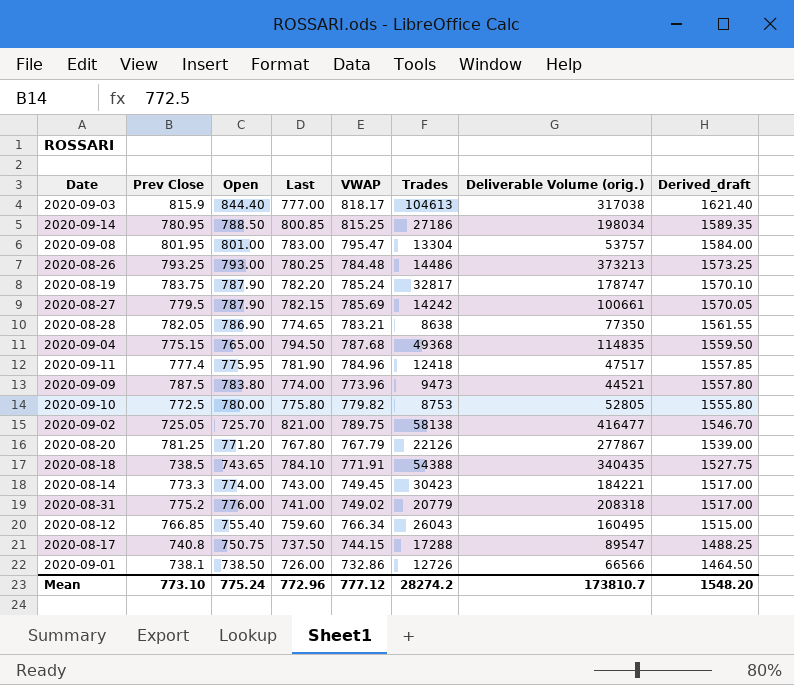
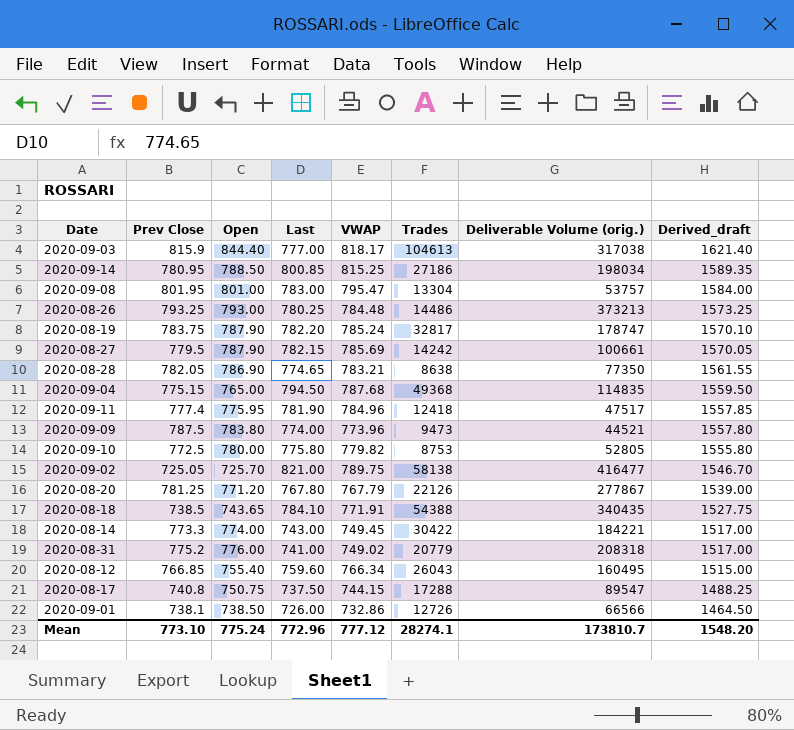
2020-08-14 | Trades: 30423 -> 30422
Mean | Trades: 28274.2 -> 28274.1

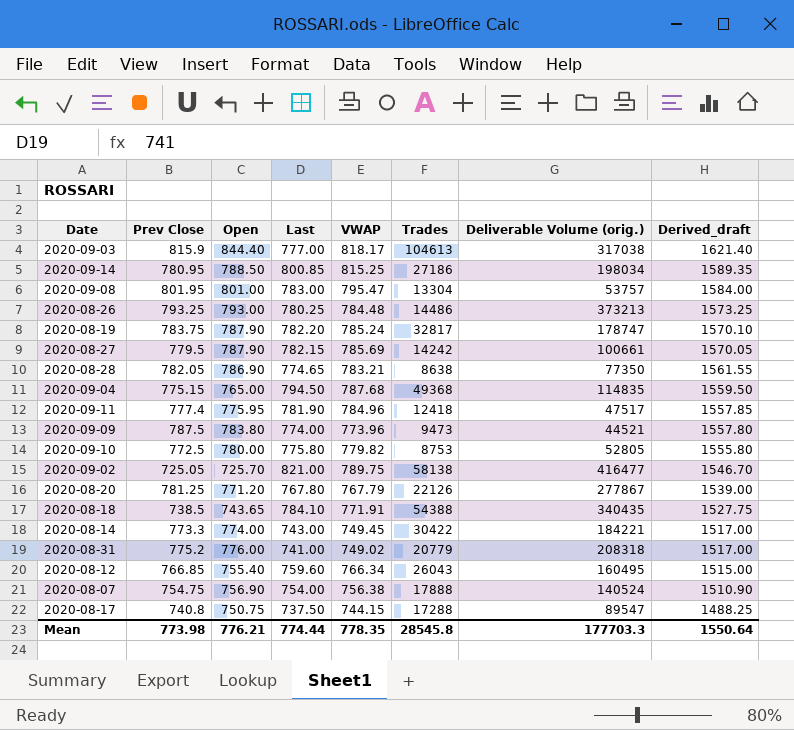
row 2020-09-01: 738.1 | 738.50 | 726.00 | 732.86 | 12726 | 66566 | 1464.50 -> none
row 2020-08-07: none -> 754.75 | 756.90 | 754.00 | 756.38 | 17888 | 140524 | 1510.90
Mean | Prev Close: 773.10 -> 773.98
Mean | Open: 775.24 -> 776.21
Mean | Last: 772.96 -> 774.44
Mean | VWAP: 777.12 -> 778.35
Mean | Trades: 28274.1 -> 28545.8
Mean | Deliverable Volume (orig.): 173810.7 -> 177703.3
Mean | Derived_draft: 1548.20 -> 1550.64

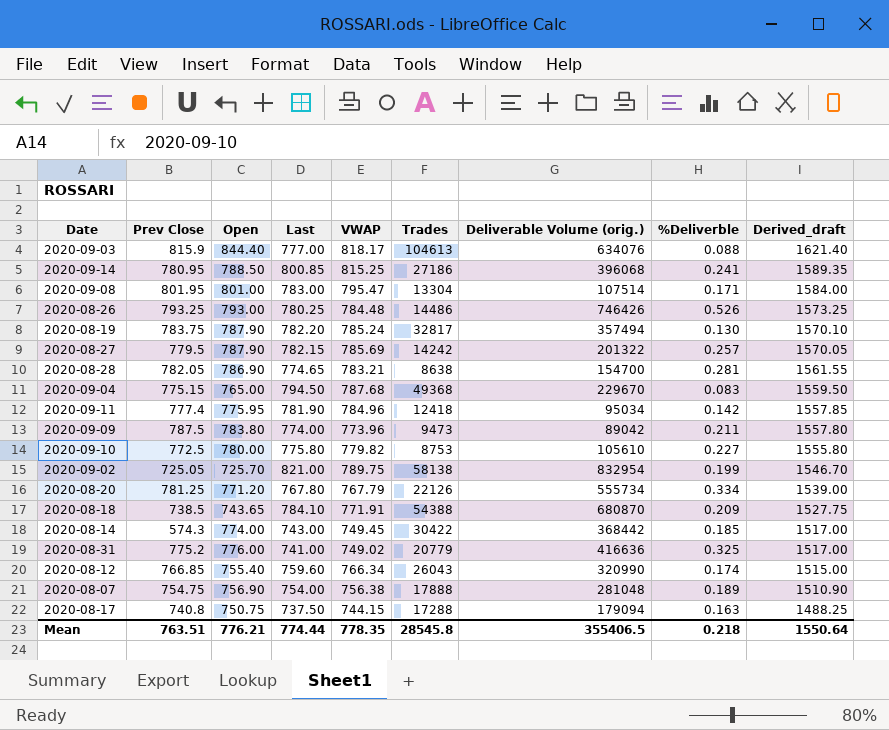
column %Deliverble | position: none -> 8
2020-09-03 | Deliverable Volume (orig.): 317038 -> 634076
2020-09-14 | Deliverable Volume (orig.): 198034 -> 396068
2020-09-08 | Deliverable Volume (orig.): 53757 -> 107514
2020-08-26 | Deliverable Volume (orig.): 373213 -> 746426
2020-08-19 | Deliverable Volume (orig.): 178747 -> 357494
2020-08-27 | Deliverable Volume (orig.): 100661 -> 201322
2020-08-28 | Deliverable Volume (orig.): 77350 -> 154700
2020-09-04 | Deliverable Volume (orig.): 114835 -> 229670
2020-09-11 | Deliverable Volume (orig.): 47517 -> 95034
2020-09-09 | Deliverable Volume (orig.): 44521 -> 89042
2020-09-10 | Deliverable Volume (orig.): 52805 -> 105610
2020-09-02 | Deliverable Volume (orig.): 416477 -> 832954
2020-08-20 | Deliverable Volume (orig.): 277867 -> 555734
2020-08-18 | Deliverable Volume (orig.): 340435 -> 680870
2020-08-14 | Prev Close: 773.3 -> 574.3
2020-08-14 | Deliverable Volume (orig.): 184221 -> 368442
2020-08-31 | Deliverable Volume (orig.): 208318 -> 416636
2020-08-12 | Deliverable Volume (orig.): 160495 -> 320990
2020-08-07 | Deliverable Volume (orig.): 140524 -> 281048
2020-08-17 | Deliverable Volume (orig.): 89547 -> 179094
Mean | Prev Close: 773.98 -> 763.51
Mean | Deliverable Volume (orig.): 177703.3 -> 355406.5

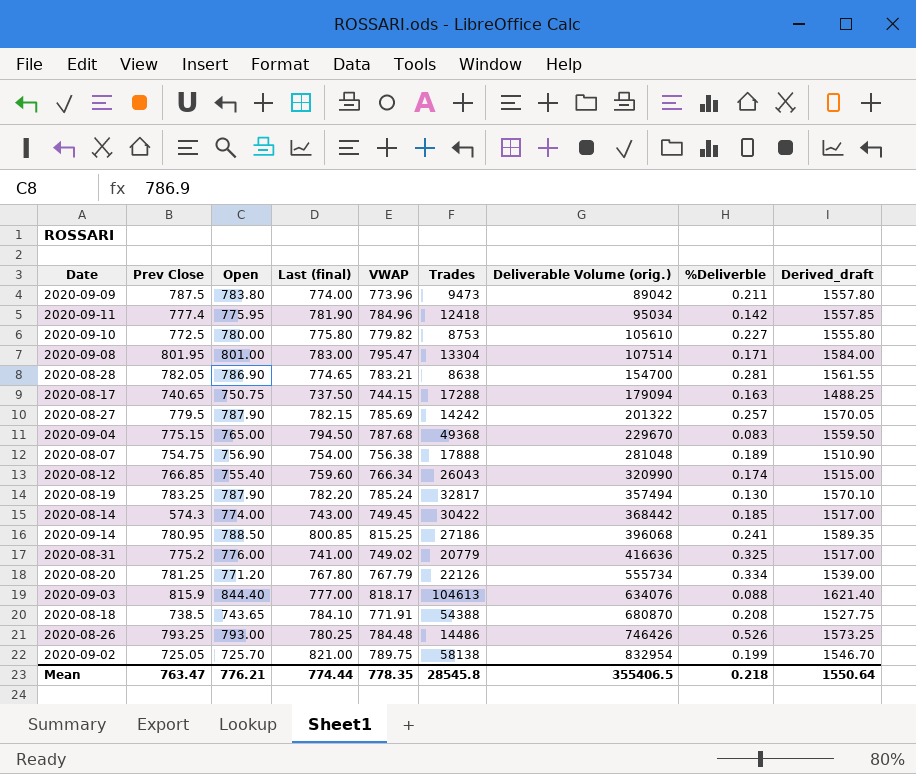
row order: Derived_draft descending -> Deliverable Volume (orig.) ascending
column name: Last -> Last (final)
2020-08-17 | Prev Close: 740.8 -> 740.65
2020-08-19 | Prev Close: 783.75 -> 783.25
2020-08-18 | %Deliverble: 0.209 -> 0.208
Mean | Prev Close: 763.51 -> 763.47

